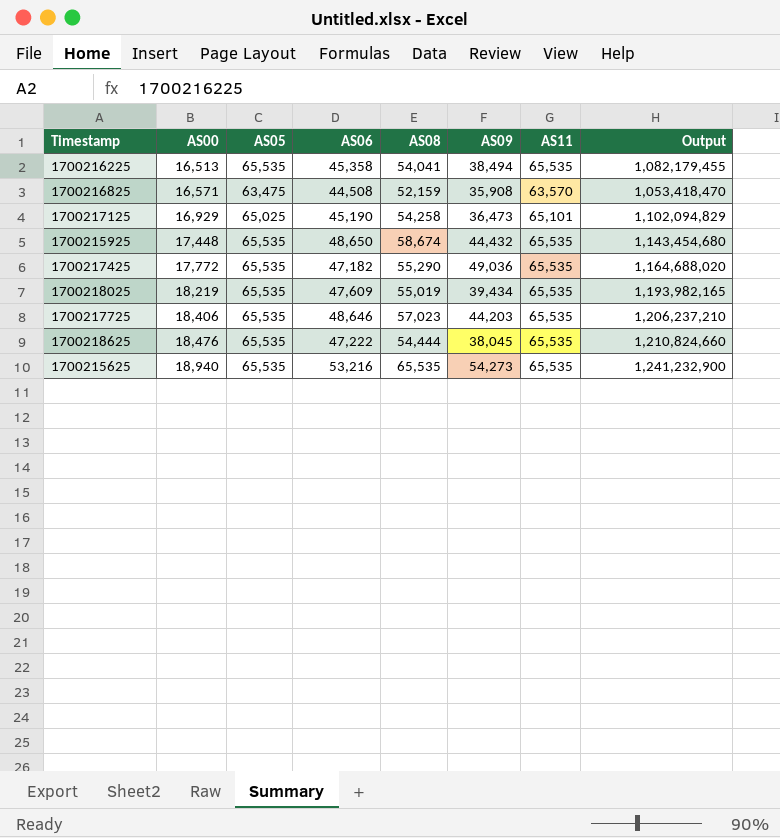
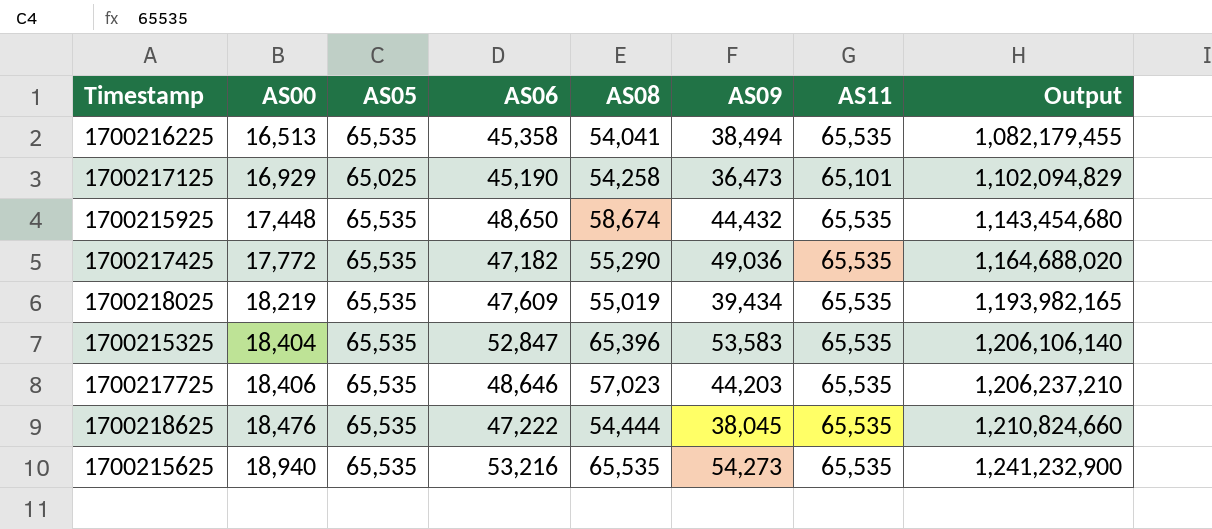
row 1700216825: 16,571 | 63,475 | 44,508 | 52,159 | 35,908 | 63,570 | 1,053,418,470 -> none
row 1700215325: none -> 18,404 | 65,535 | 52,847 | 65,396 | 53,583 | 65,535 | 1,206,106,140

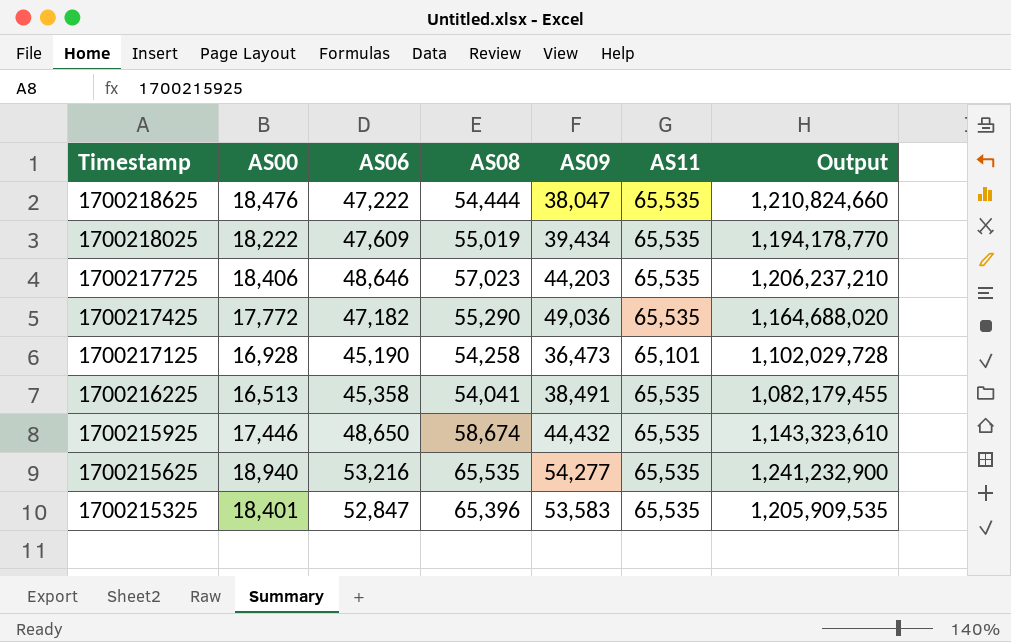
row order: AS00 ascending -> Timestamp descending
column AS05 | position: 3 -> none
1700218625 | AS09: 38,045 -> 38,047
1700218025 | AS00: 18,219 -> 18,222
1700218025 | Output: 1,193,982,165 -> 1,194,178,770
1700217125 | AS00: 16,929 -> 16,928
1700217125 | Output: 1,102,094,829 -> 1,102,029,728
1700216225 | AS09: 38,494 -> 38,491
1700215925 | AS00: 17,448 -> 17,446
1700215925 | Output: 1,143,454,680 -> 1,143,323,610
1700215625 | AS09: 54,273 -> 54,277
1700215325 | AS00: 18,404 -> 18,401
1700215325 | Output: 1,206,106,140 -> 1,205,909,535

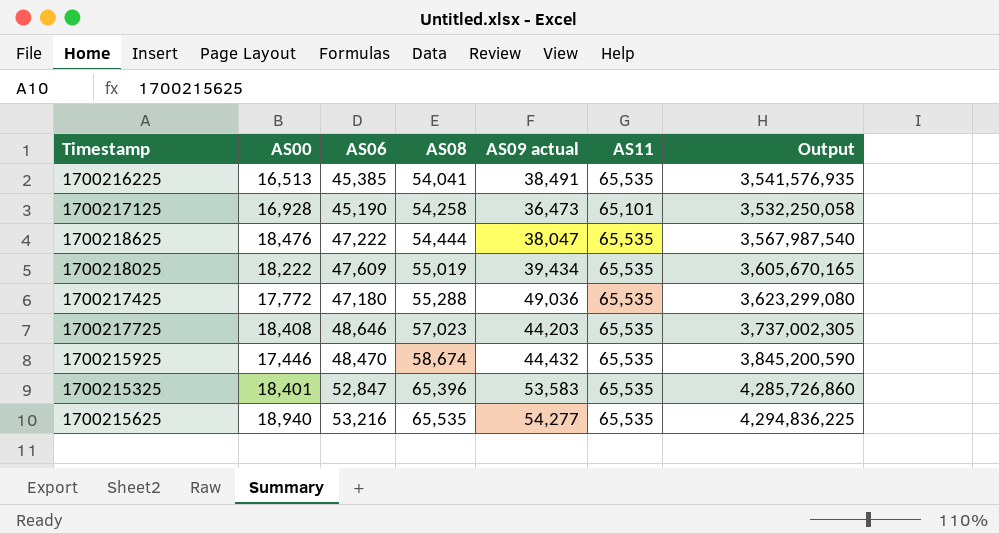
row order: Timestamp descending -> AS08 ascending
column name: AS09 -> AS09 actual
column Output | formula: [AS00] * [AS11] -> [AS08] * [AS11]
1700216225 | AS06: 45,358 -> 45,385
1700217425 | AS06: 47,182 -> 47,180
1700217425 | AS08: 55,290 -> 55,288
1700217725 | AS00: 18,406 -> 18,408
1700215925 | AS06: 48,650 -> 48,470

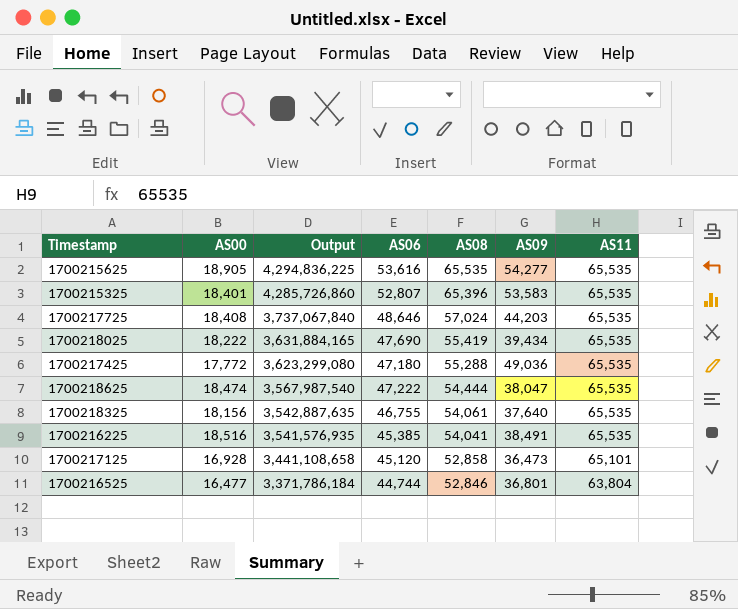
row order: AS08 ascending -> Output descending
column Output | position: 7 -> 3
column name: AS09 actual -> AS09
row 1700215925: 17,446 | 48,470 | 58,674 | 44,432 | 65,535 | 3,845,200,590 -> none
1700215625 | AS00: 18,940 -> 18,905
1700215625 | AS06: 53,216 -> 53,616
1700215325 | AS06: 52,847 -> 52,807
1700217725 | Output: 3,737,002,305 -> 3,737,067,840
1700217725 | AS08: 57,023 -> 57,024
1700218025 | Output: 3,605,670,165 -> 3,631,884,165
1700218025 | AS06: 47,609 -> 47,690
1700218025 | AS08: 55,019 -> 55,419
1700218625 | AS00: 18,476 -> 18,474
row 1700218325: none -> 18,156 | 3,542,887,635 | 46,755 | 54,061 | 37,640 | 65,535
1700216225 | AS00: 16,513 -> 18,516
1700217125 | Output: 3,532,250,058 -> 3,441,108,658
1700217125 | AS06: 45,190 -> 45,120
1700217125 | AS08: 54,258 -> 52,858
row 1700216525: none -> 16,477 | 3,371,786,184 | 44,744 | 52,846 | 36,801 | 63,804

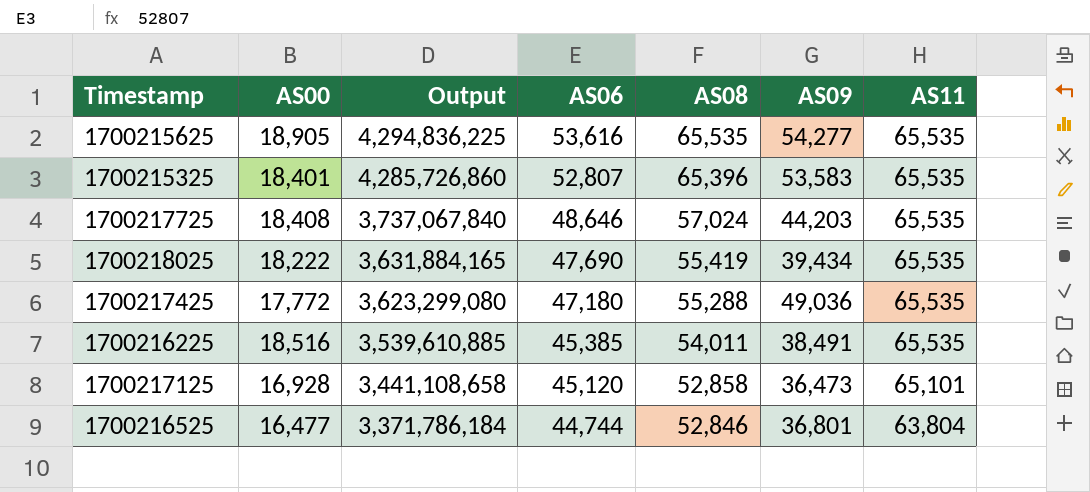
row 1700218625: 18,474 | 3,567,987,540 | 47,222 | 54,444 | 38,047 | 65,535 -> none
row 1700218325: 18,156 | 3,542,887,635 | 46,755 | 54,061 | 37,640 | 65,535 -> none
1700216225 | Output: 3,541,576,935 -> 3,539,610,885
1700216225 | AS08: 54,041 -> 54,011

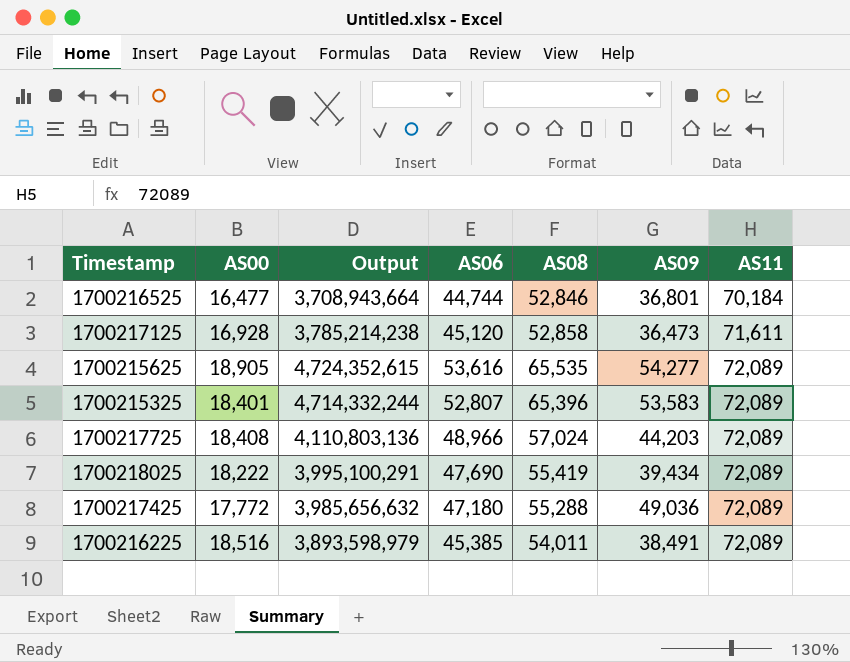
row order: Output descending -> AS11 ascending
1700216525 | Output: 3,371,786,184 -> 3,708,943,664
1700216525 | AS11: 63,804 -> 70,184
1700217125 | Output: 3,441,108,658 -> 3,785,214,238
1700217125 | AS11: 65,101 -> 71,611
1700215625 | Output: 4,294,836,225 -> 4,724,352,615
1700215625 | AS11: 65,535 -> 72,089
1700215325 | Output: 4,285,726,860 -> 4,714,332,244
1700215325 | AS11: 65,535 -> 72,089
1700217725 | Output: 3,737,067,840 -> 4,110,803,136
1700217725 | AS06: 48,646 -> 48,966
1700217725 | AS11: 65,535 -> 72,089
1700218025 | Output: 3,631,884,165 -> 3,995,100,291
1700218025 | AS11: 65,535 -> 72,089
1700217425 | Output: 3,623,299,080 -> 3,985,656,632
1700217425 | AS11: 65,535 -> 72,089
1700216225 | Output: 3,539,610,885 -> 3,893,598,979
1700216225 | AS11: 65,535 -> 72,089

